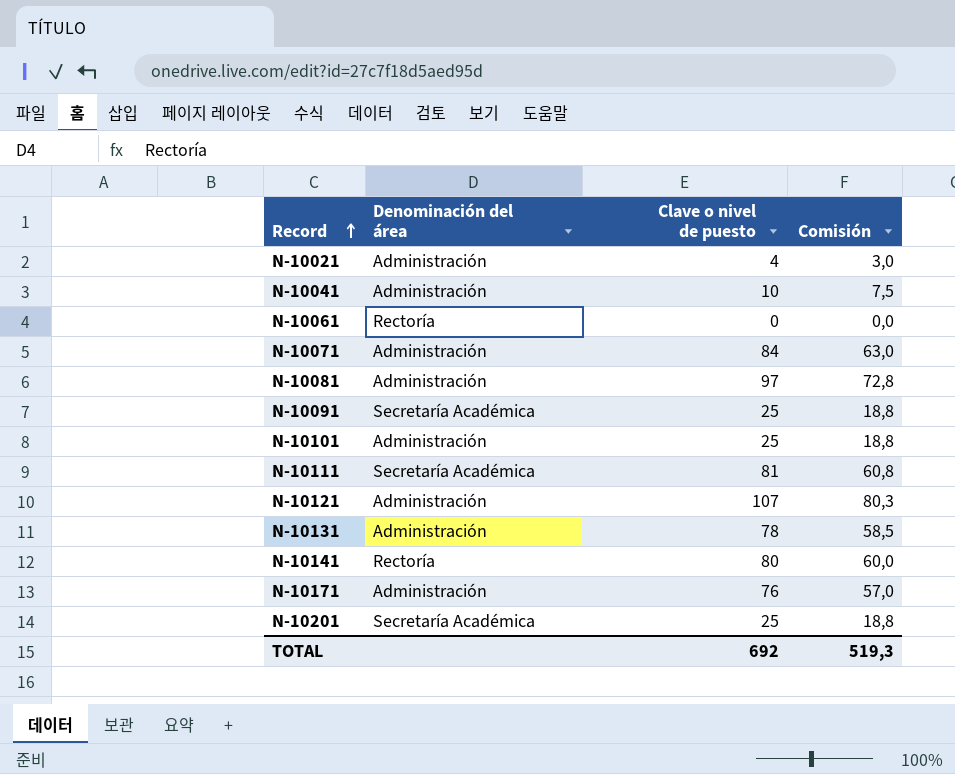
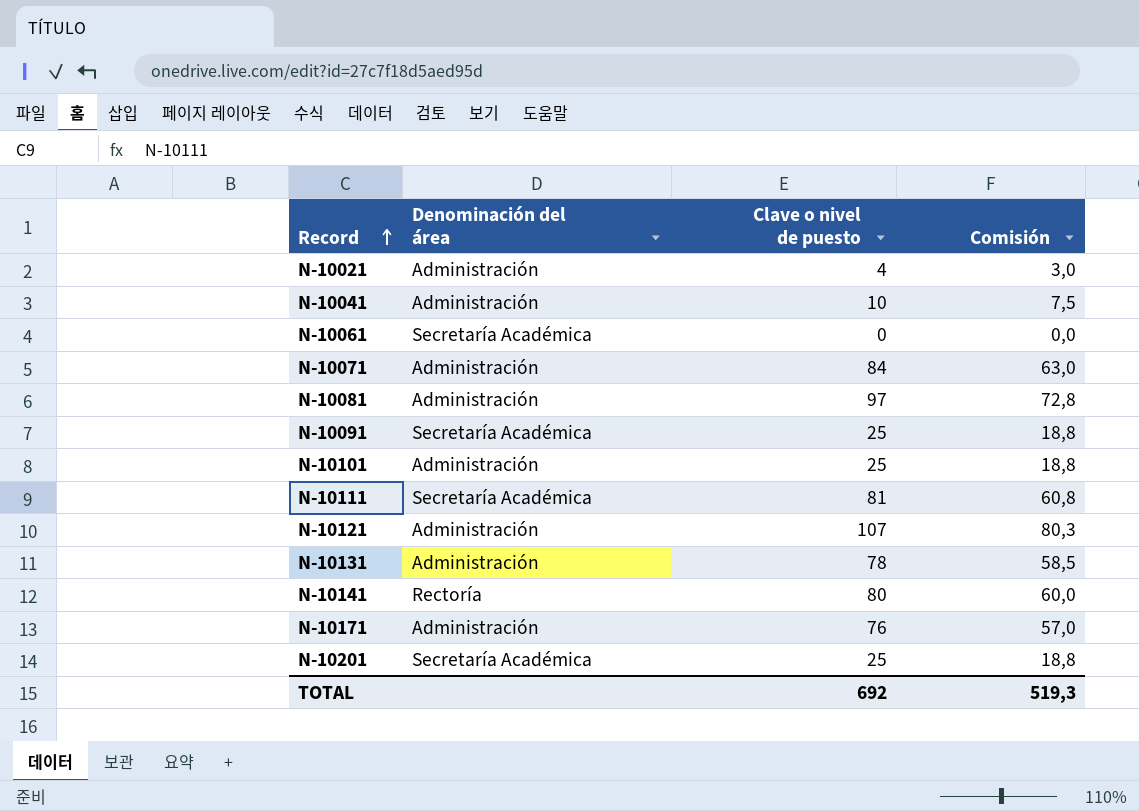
N-10061 | Denominación del área: Rectoría -> Secretaría Académica

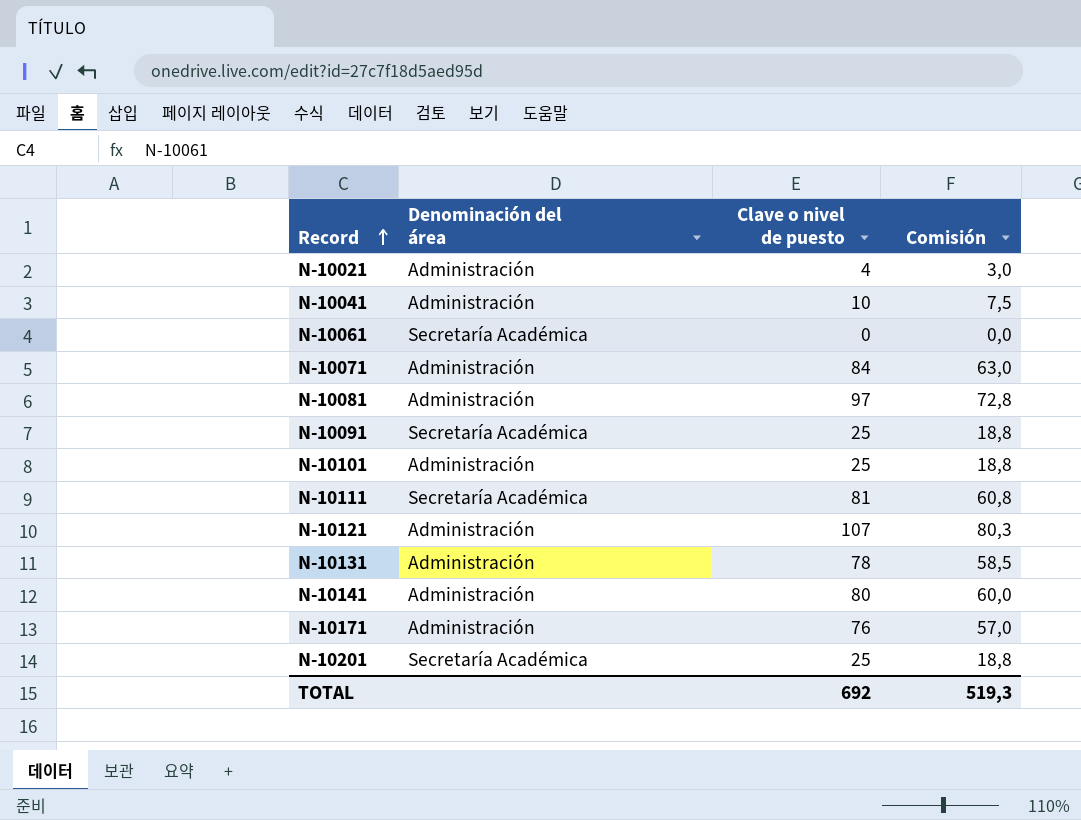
N-10141 | Denominación del área: Rectoría -> Administración

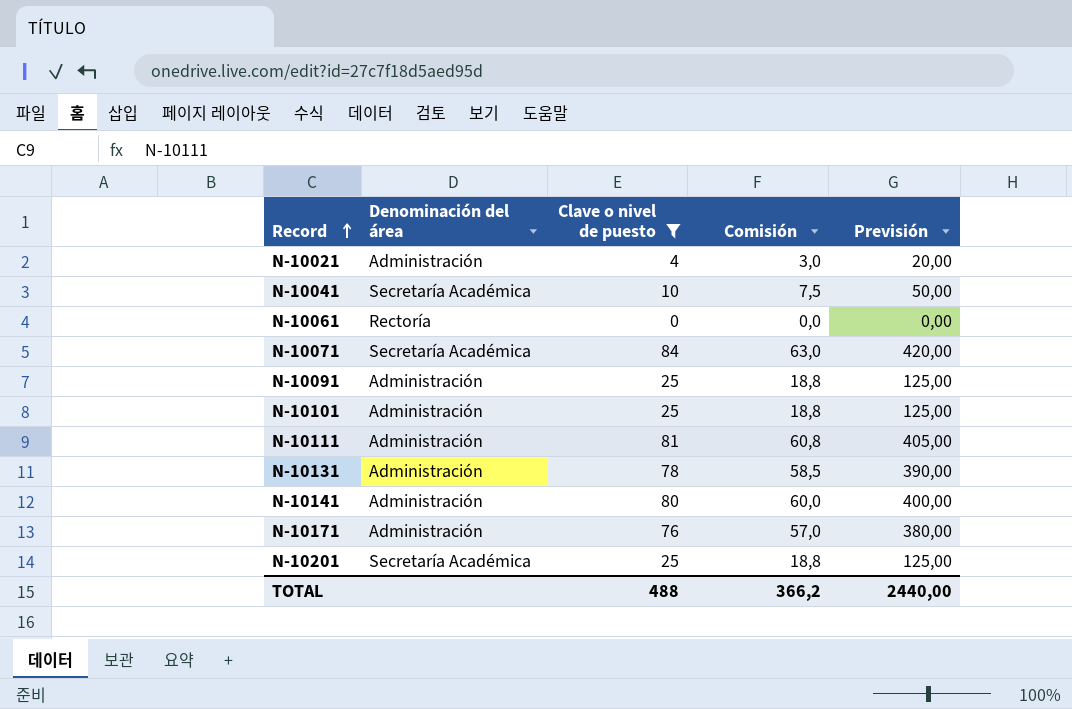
filter: none -> Clave o nivel de puesto <= 84
column Previsión | formula: none -> [Clave o nivel de puesto] * 5
N-10041 | Denominación del área: Administración -> Secretaría Académica
N-10061 | Denominación del área: Secretaría Académica -> Rectoría
N-10071 | Denominación del área: Administración -> Secretaría Académica
N-10091 | Denominación del área: Secretaría Académica -> Administración
N-10111 | Denominación del área: Secretaría Académica -> Administración
TOTAL | Clave o nivel de puesto: 692 -> 488
TOTAL | Comisión: 519,3 -> 366,2

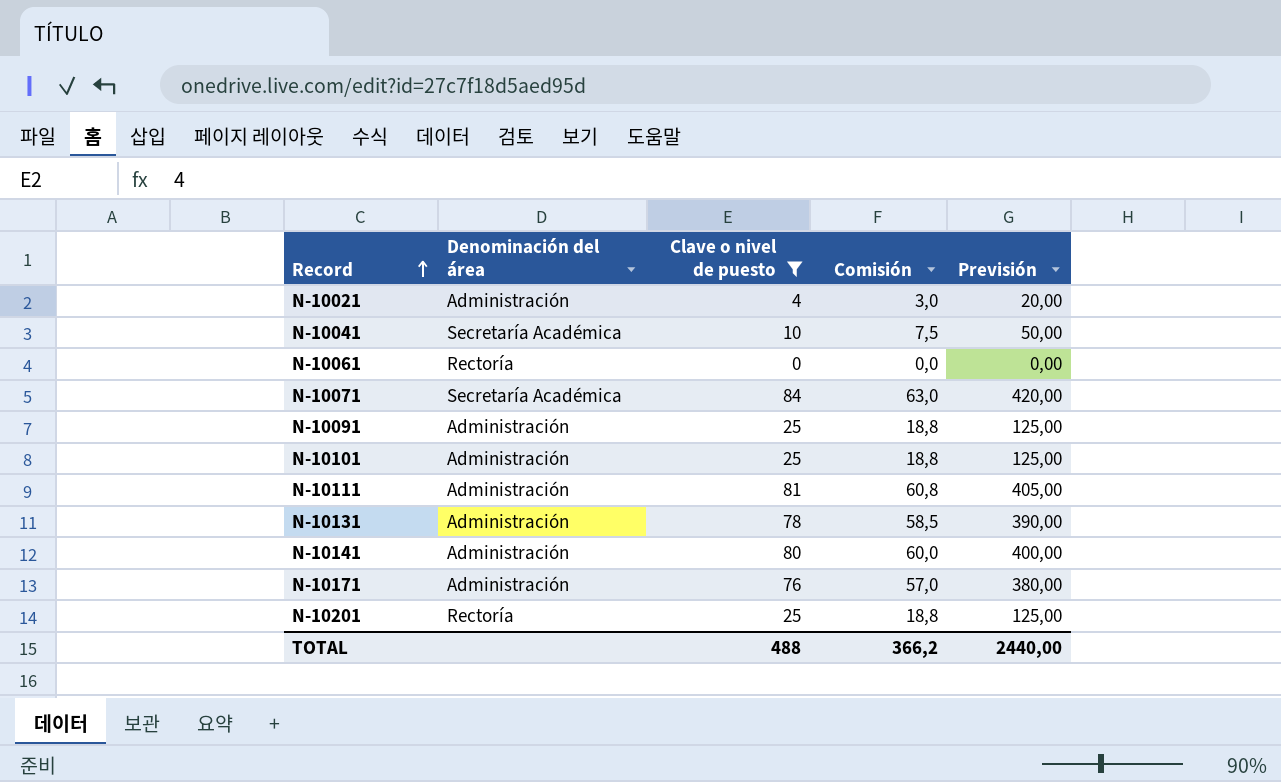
N-10201 | Denominación del área: Secretaría Académica -> Rectoría

